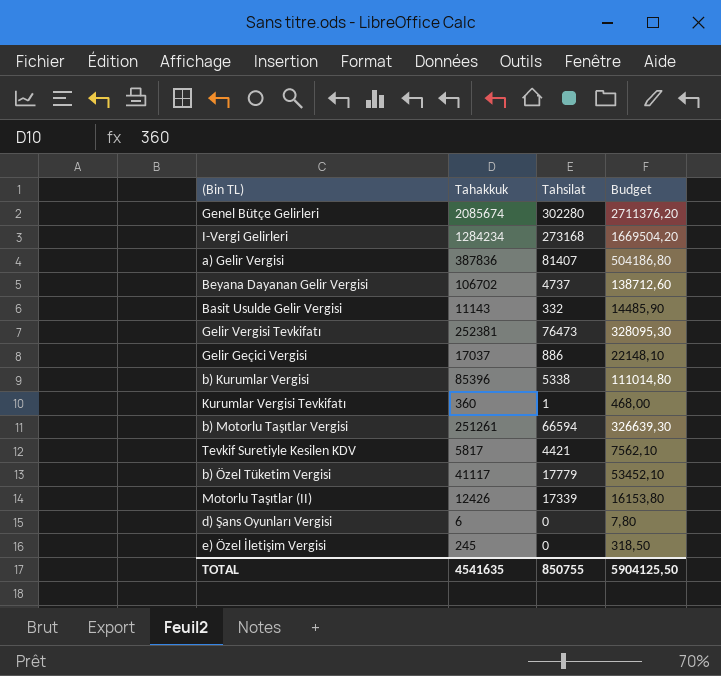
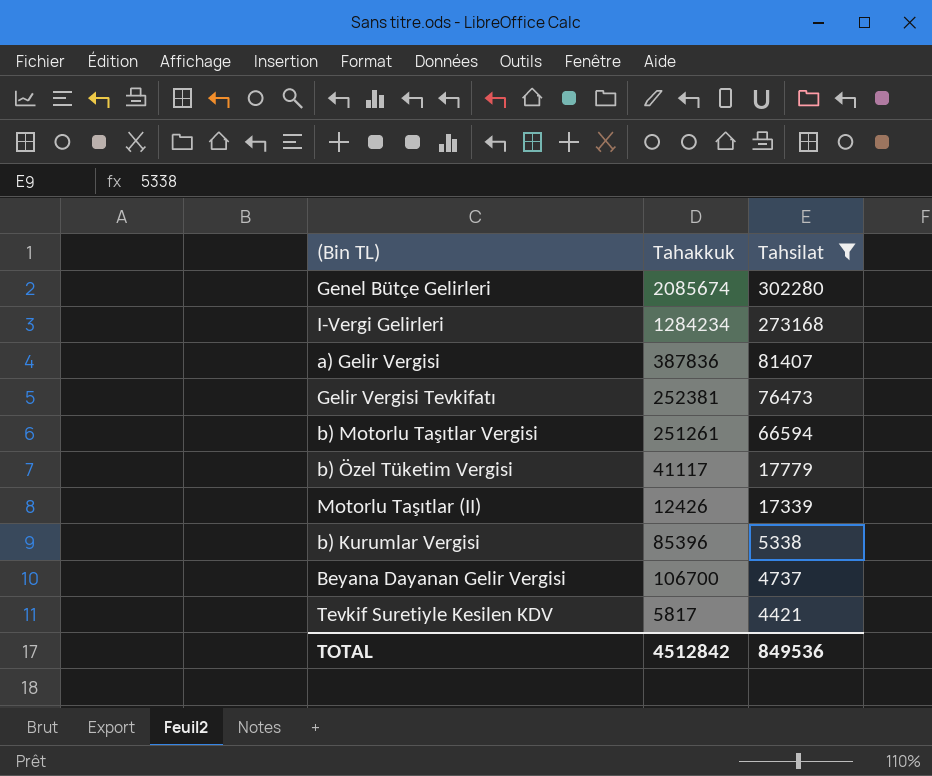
filter: none -> Tahsilat >= 4421
row order: none -> Tahsilat descending
column Budget | formula: [Tahakkuk] * 1,3 -> none
Beyana Dayanan Gelir Vergisi | Tahakkuk: 106702 -> 106700
TOTAL | Tahakkuk: 4541635 -> 4512842
TOTAL | Tahsilat: 850755 -> 849536

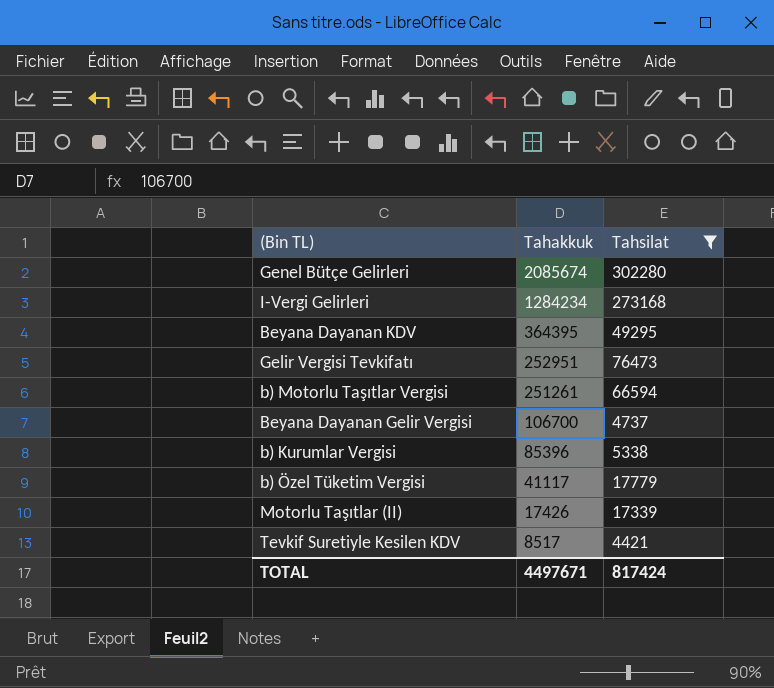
row order: Tahsilat descending -> Tahakkuk descending
row a) Gelir Vergisi: 387836 | 81407 -> none
row Beyana Dayanan KDV: none -> 364395 | 49295
Gelir Vergisi Tevkifatı | Tahakkuk: 252381 -> 252951
Motorlu Taşıtlar (II) | Tahakkuk: 12426 -> 17426
Tevkif Suretiyle Kesilen KDV | Tahakkuk: 5817 -> 8517
TOTAL | Tahakkuk: 4512842 -> 4497671
TOTAL | Tahsilat: 849536 -> 817424

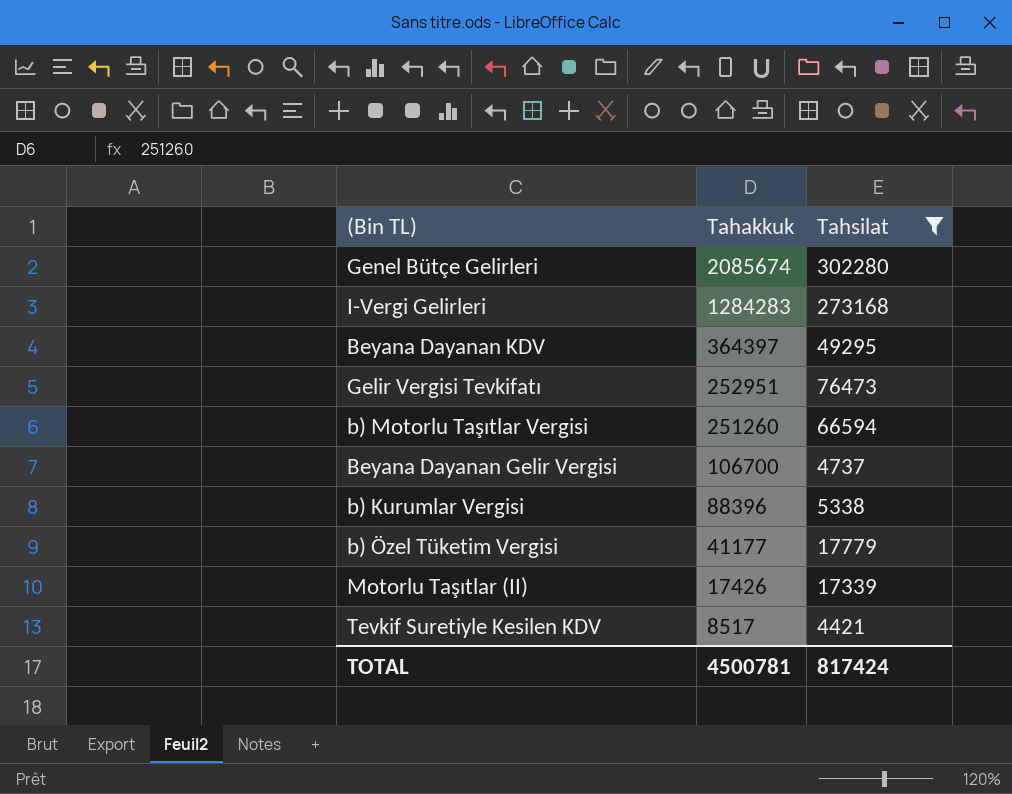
I-Vergi Gelirleri | Tahakkuk: 1284234 -> 1284283
Beyana Dayanan KDV | Tahakkuk: 364395 -> 364397
b) Motorlu Taşıtlar Vergisi | Tahakkuk: 251261 -> 251260
b) Kurumlar Vergisi | Tahakkuk: 85396 -> 88396
b) Özel Tüketim Vergisi | Tahakkuk: 41117 -> 41177
TOTAL | Tahakkuk: 4497671 -> 4500781

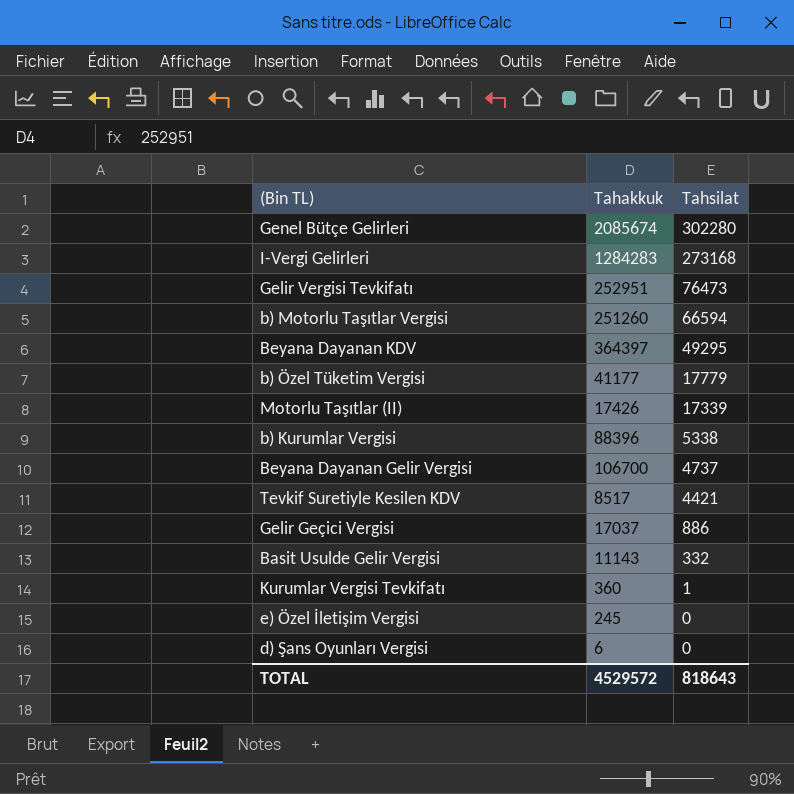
filter: Tahsilat >= 4421 -> none
row order: Tahakkuk descending -> Tahsilat descending
TOTAL | Tahakkuk: 4500781 -> 4529572
TOTAL | Tahsilat: 817424 -> 818643

